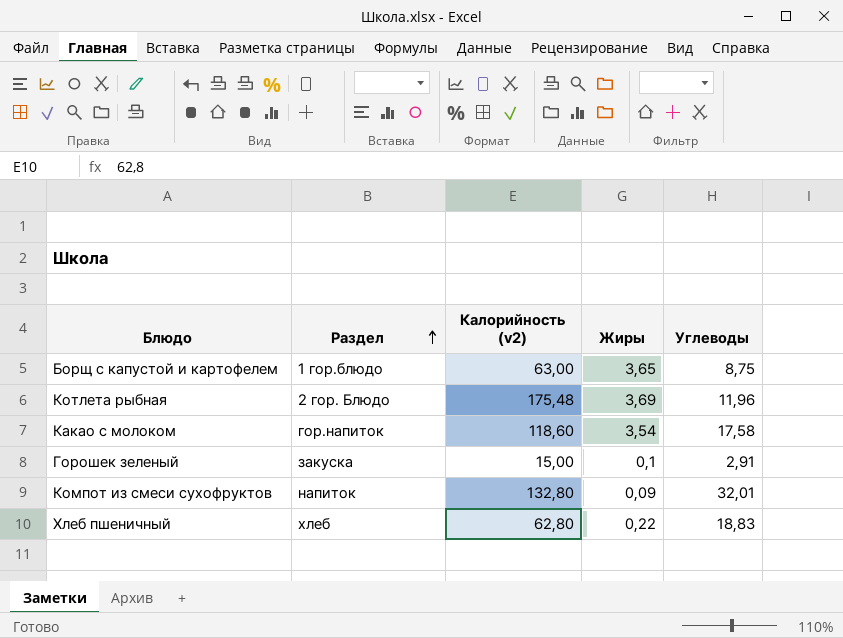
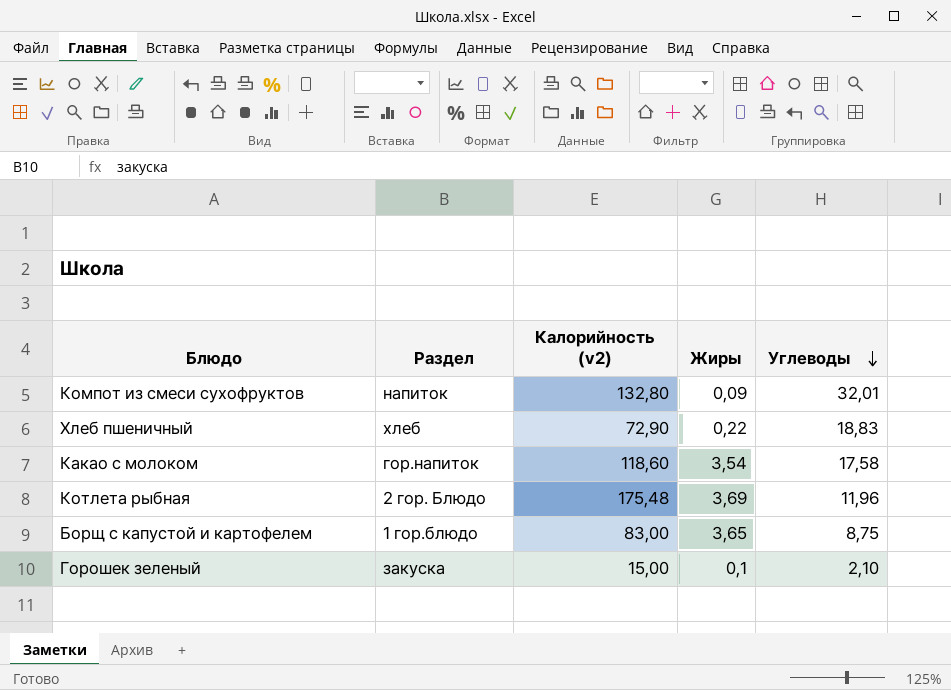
row order: Раздел ascending -> Углеводы descending
Хлеб пшеничный | Калорийность (v2): 62,80 -> 72,90
Борщ с капустой и картофелем | Калорийность (v2): 63,00 -> 83,00
Горошек зеленый | Углеводы: 2,91 -> 2,10

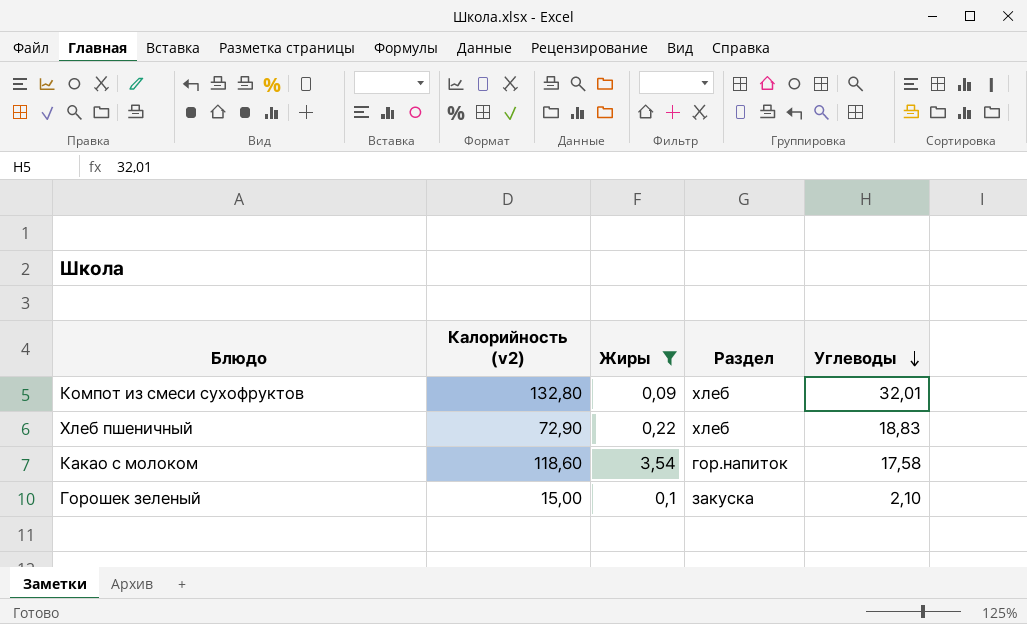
filter: none -> Жиры <= 3,54
column Раздел | position: 2 -> 4
Компот из смеси сухофруктов | Раздел: напиток -> хлеб

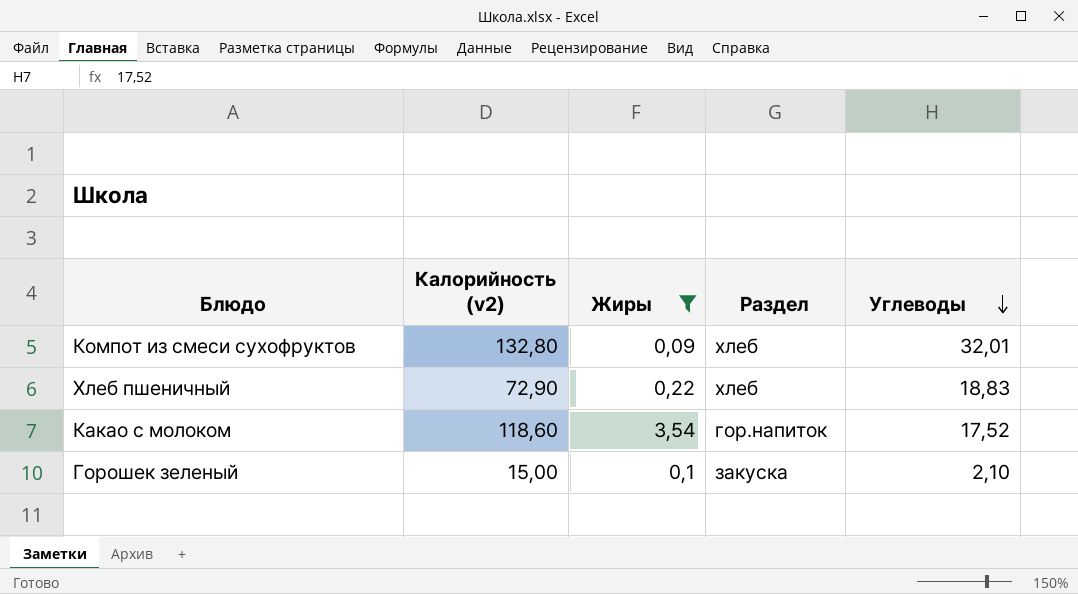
Какао с молоком | Углеводы: 17,58 -> 17,52

